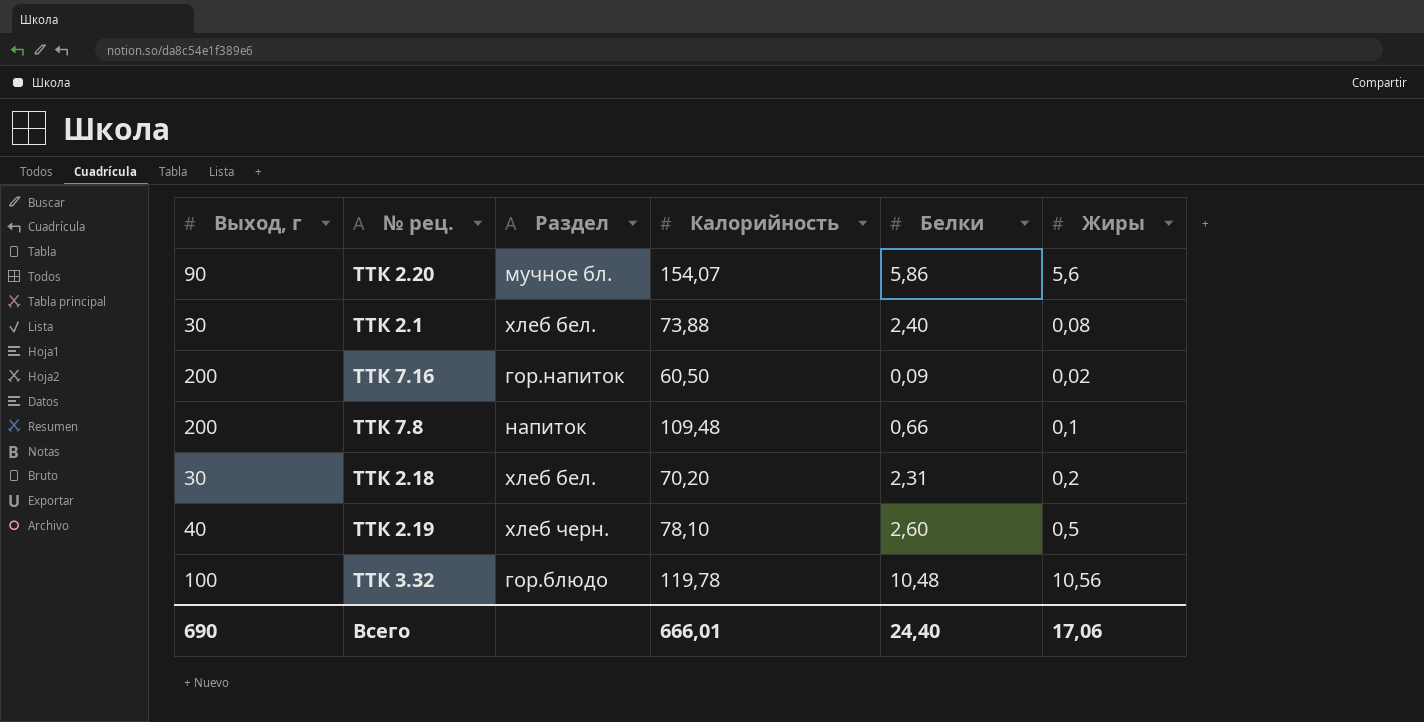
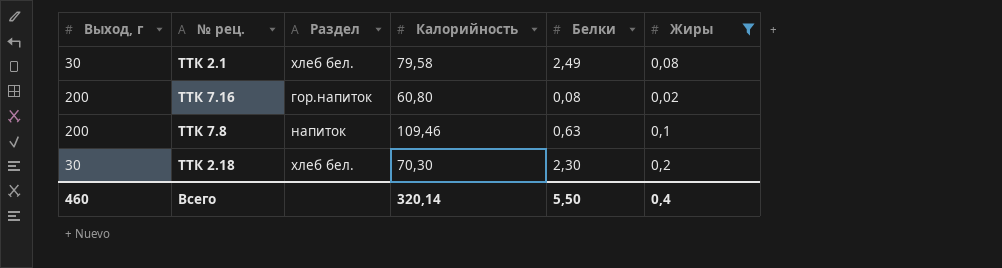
filter: none -> Жиры <= 0,2
ТТК 2.1 | Калорийность: 73,88 -> 79,58
ТТК 2.1 | Белки: 2,40 -> 2,49
ТТК 7.16 | Калорийность: 60,50 -> 60,80
ТТК 7.16 | Белки: 0,09 -> 0,08
ТТК 7.8 | Калорийность: 109,48 -> 109,46
ТТК 7.8 | Белки: 0,66 -> 0,63
ТТК 2.18 | Калорийность: 70,20 -> 70,30
ТТК 2.18 | Белки: 2,31 -> 2,30
Всего | Выход, г: 690 -> 460
Всего | Калорийность: 666,01 -> 320,14
Всего | Белки: 24,40 -> 5,50
Всего | Жиры: 17,06 -> 0,4

